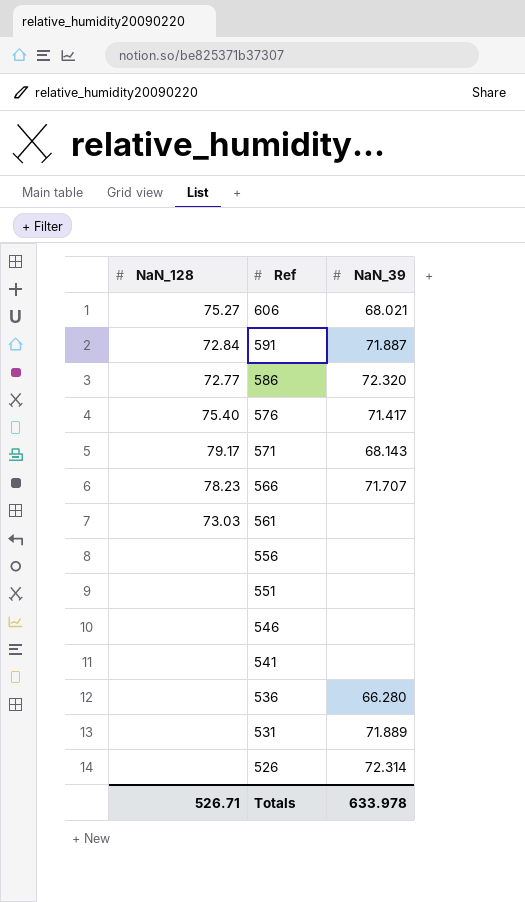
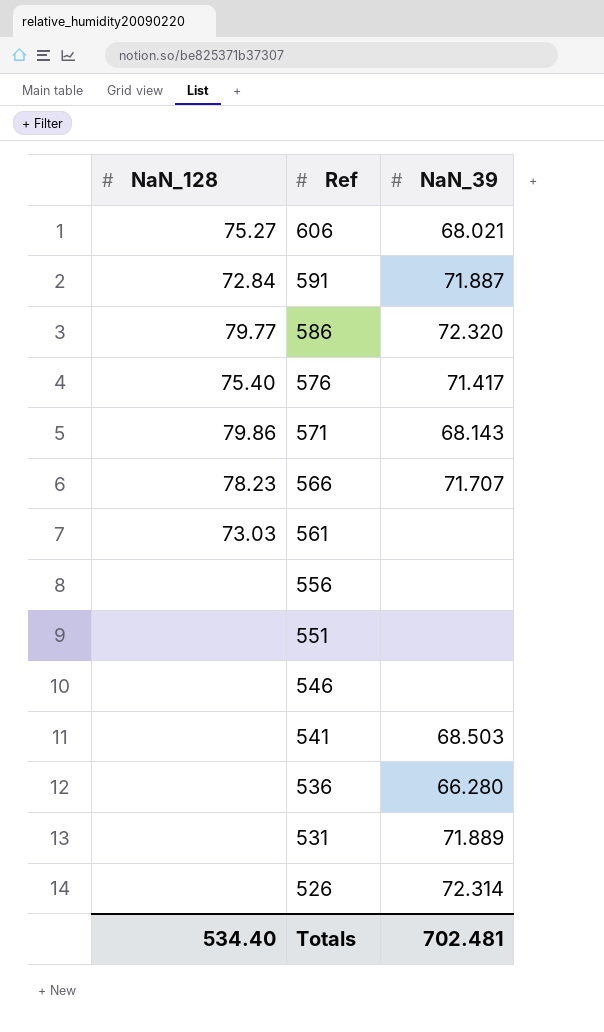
586 | NaN_128: 72.77 -> 79.77
571 | NaN_128: 79.17 -> 79.86
541 | NaN_39: none -> 68.503
Totals | NaN_128: 526.71 -> 534.40
Totals | NaN_39: 633.978 -> 702.481

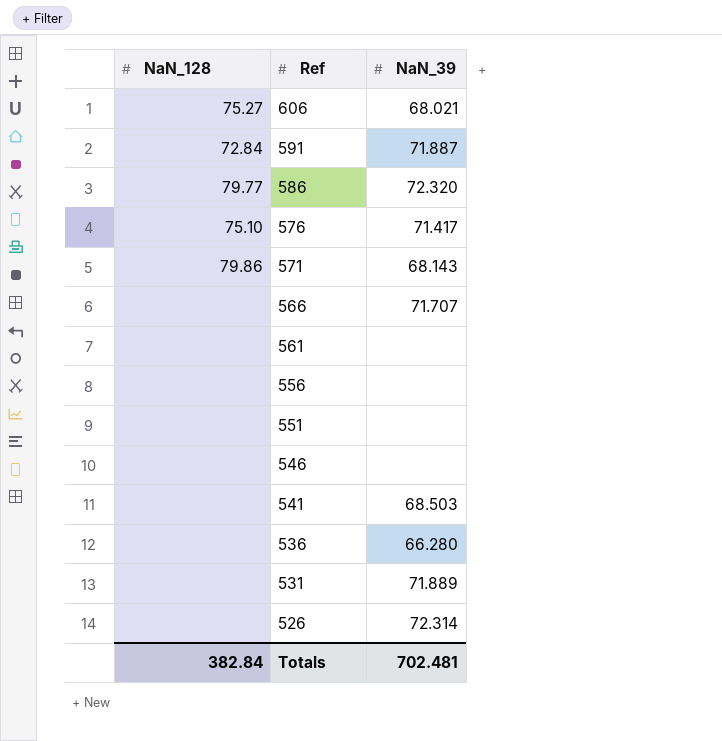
576 | NaN_128: 75.40 -> 75.10
566 | NaN_128: 78.23 -> none
561 | NaN_128: 73.03 -> none
Totals | NaN_128: 534.40 -> 382.84

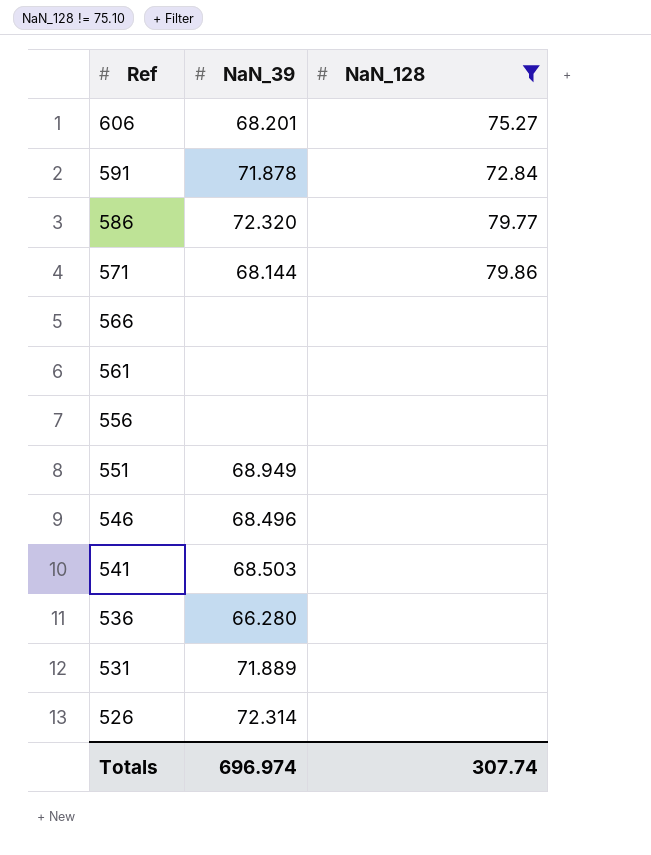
filter: none -> NaN_128 != 75.10
column NaN_128 | position: 1 -> 3
606 | NaN_39: 68.021 -> 68.201
591 | NaN_39: 71.887 -> 71.878
571 | NaN_39: 68.143 -> 68.144
566 | NaN_39: 71.707 -> none
551 | NaN_39: none -> 68.949
546 | NaN_39: none -> 68.496
Totals | NaN_39: 702.481 -> 696.974
Totals | NaN_128: 382.84 -> 307.74

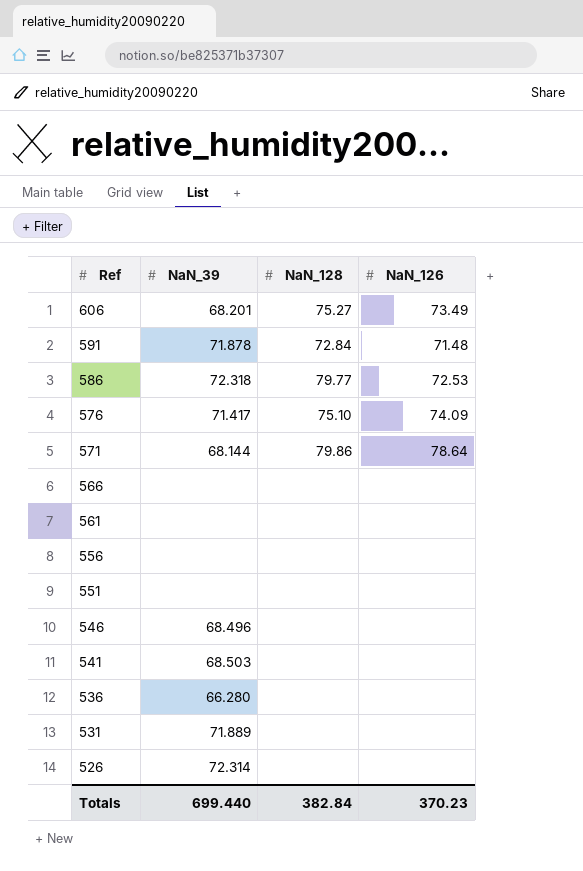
filter: NaN_128 != 75.10 -> none
column NaN_126 | position: none -> 4
586 | NaN_39: 72.320 -> 72.318
551 | NaN_39: 68.949 -> none
Totals | NaN_39: 696.974 -> 699.440
Totals | NaN_128: 307.74 -> 382.84

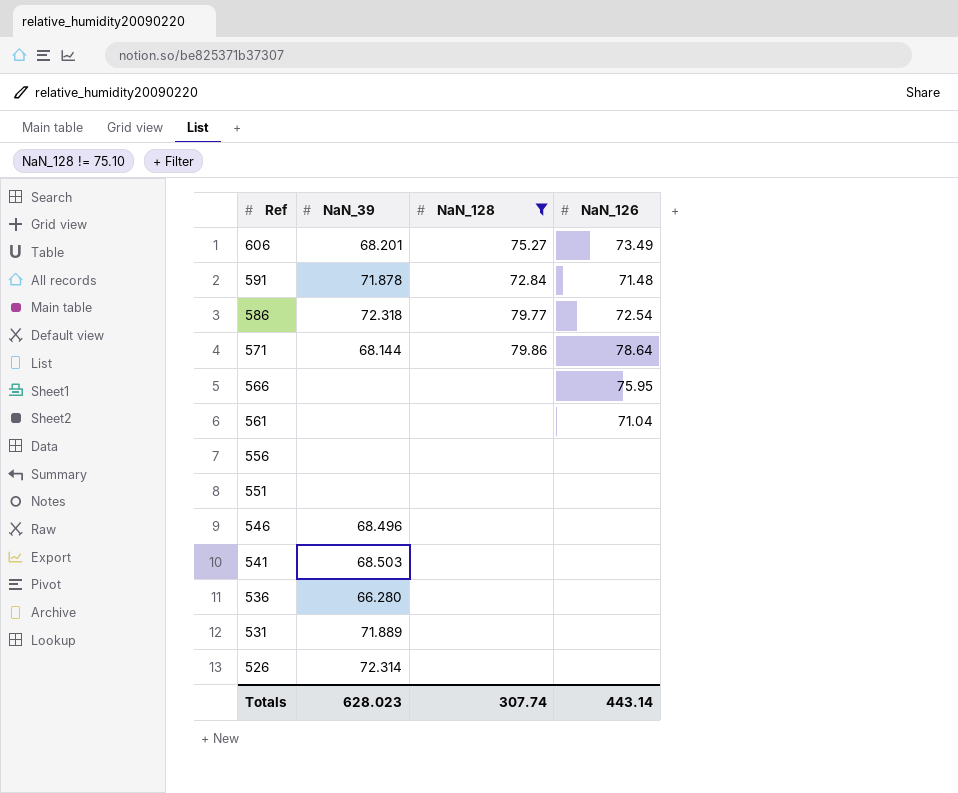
filter: none -> NaN_128 != 75.10
586 | NaN_126: 72.53 -> 72.54
566 | NaN_126: none -> 75.95
561 | NaN_126: none -> 71.04
Totals | NaN_39: 699.440 -> 628.023
Totals | NaN_128: 382.84 -> 307.74
Totals | NaN_126: 370.23 -> 443.14

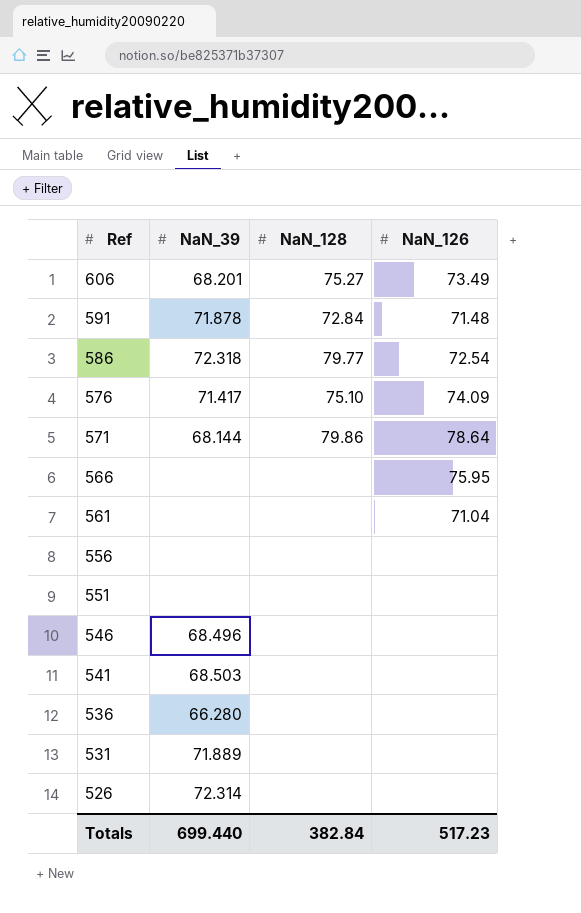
filter: NaN_128 != 75.10 -> none
Totals | NaN_39: 628.023 -> 699.440
Totals | NaN_128: 307.74 -> 382.84
Totals | NaN_126: 443.14 -> 517.23

